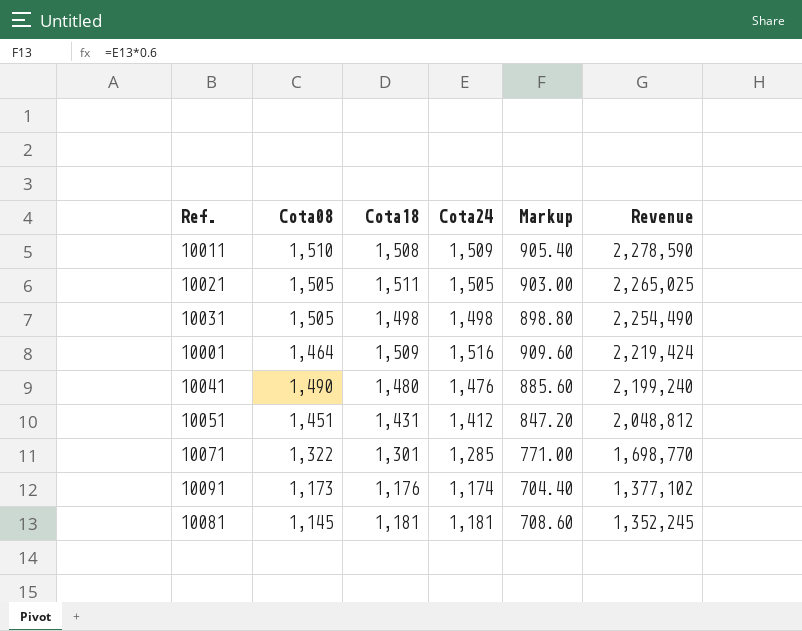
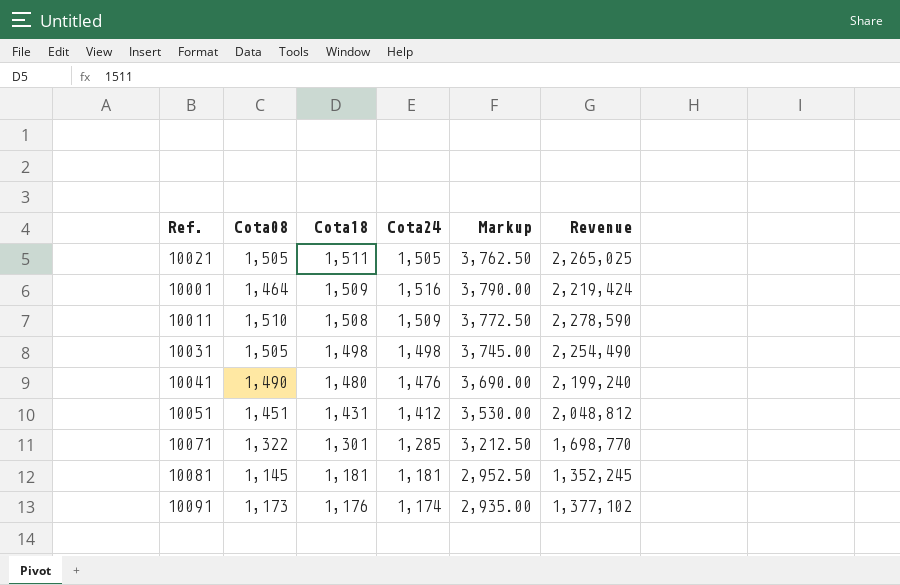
row order: Revenue descending -> Cota18 descending
column Markup | formula: [Cota24] * 0.6 -> [Cota24] * 2.5

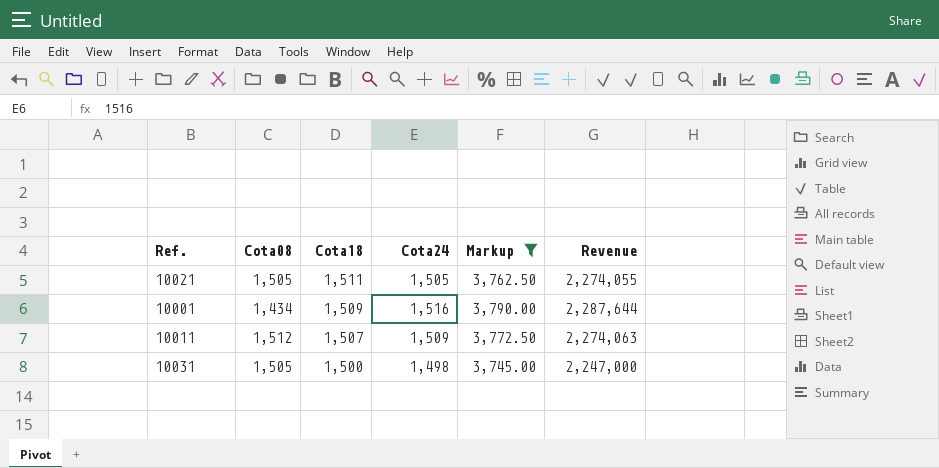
filter: none -> Markup >= 3,745.00
column Revenue | formula: [Cota08] * [Cota24] -> [Cota18] * [Cota24]
10001 | Cota08: 1,464 -> 1,434
10011 | Cota08: 1,510 -> 1,512
10011 | Cota18: 1,508 -> 1,507
10031 | Cota18: 1,498 -> 1,500

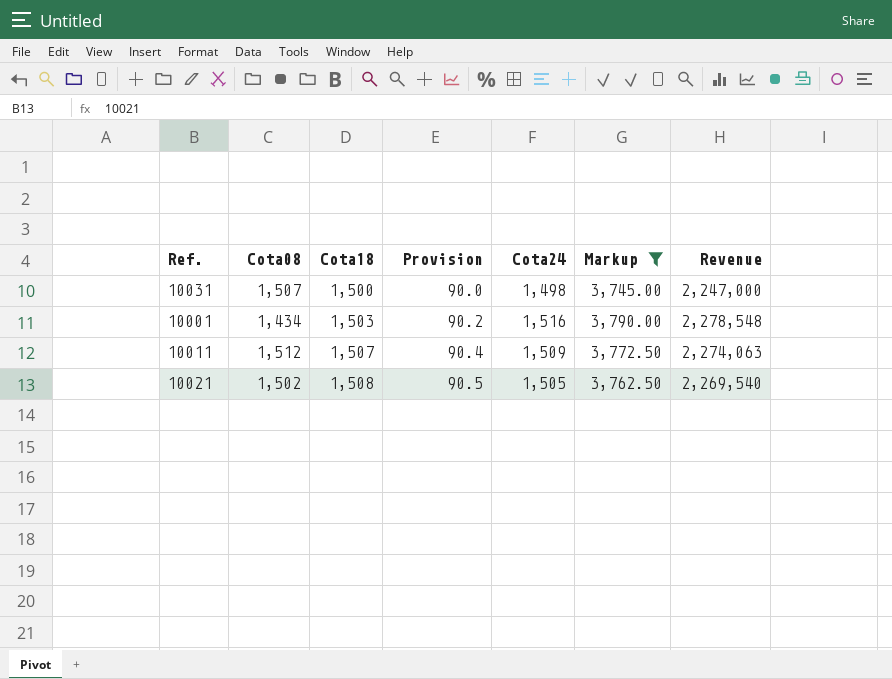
row order: Cota18 descending -> Cota18 ascending
column Provision | formula: none -> [Cota18] * 0.06
10031 | Cota08: 1,505 -> 1,507
10001 | Cota18: 1,509 -> 1,503
10001 | Revenue: 2,287,644 -> 2,278,548
10021 | Cota08: 1,505 -> 1,502
10021 | Cota18: 1,511 -> 1,508
10021 | Revenue: 2,274,055 -> 2,269,540

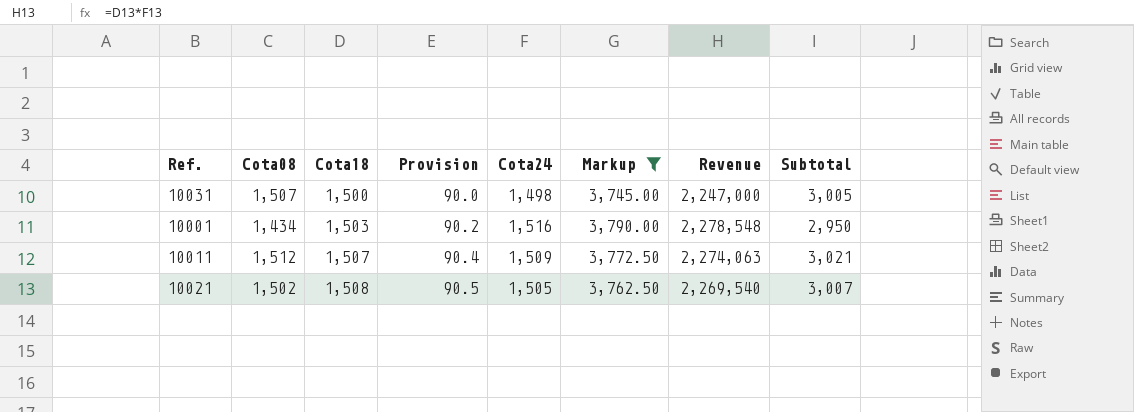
column Subtotal | formula: none -> [Cota08] + [Cota24]

